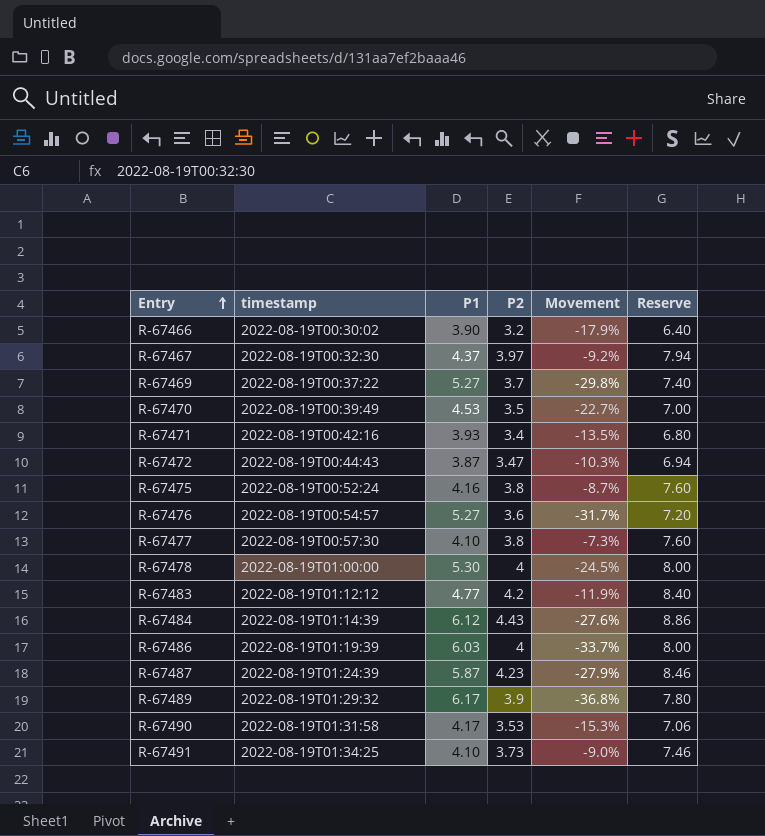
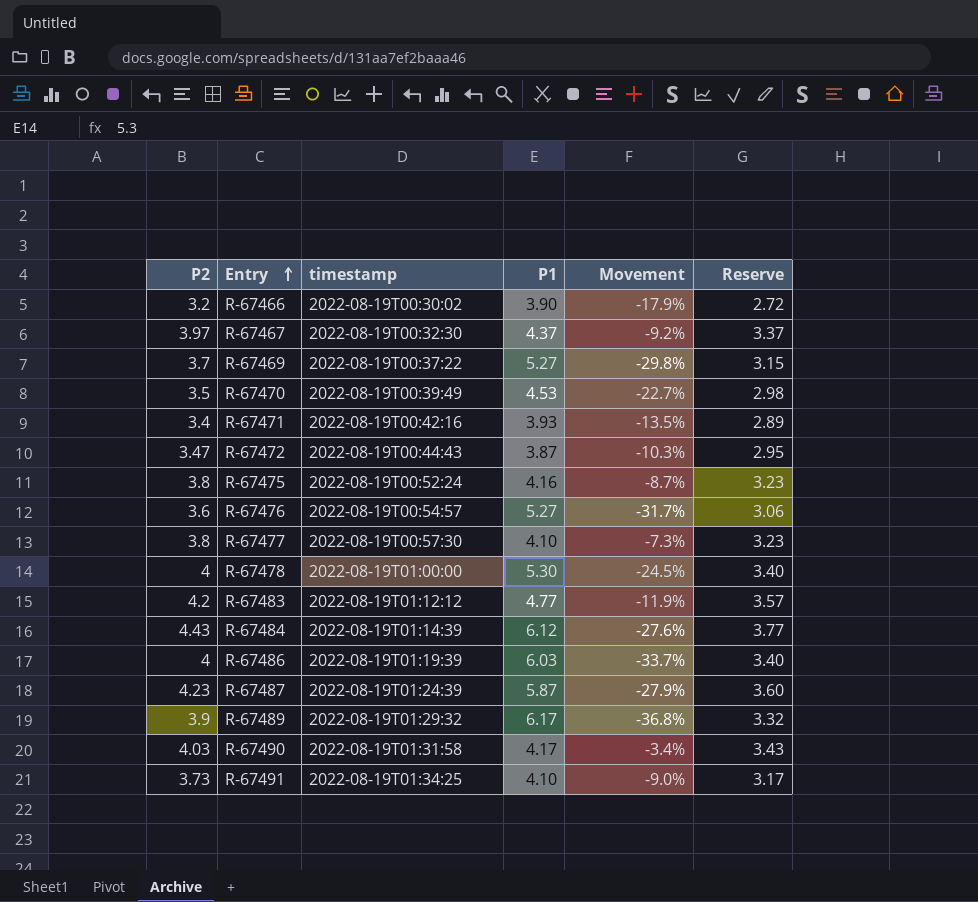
column P2 | position: 4 -> 1
column Reserve | formula: [P2] * 2 -> [P2] * 0.85
R-67490 | P2: 3.53 -> 4.03
R-67490 | Movement: -15.3% -> -3.4%

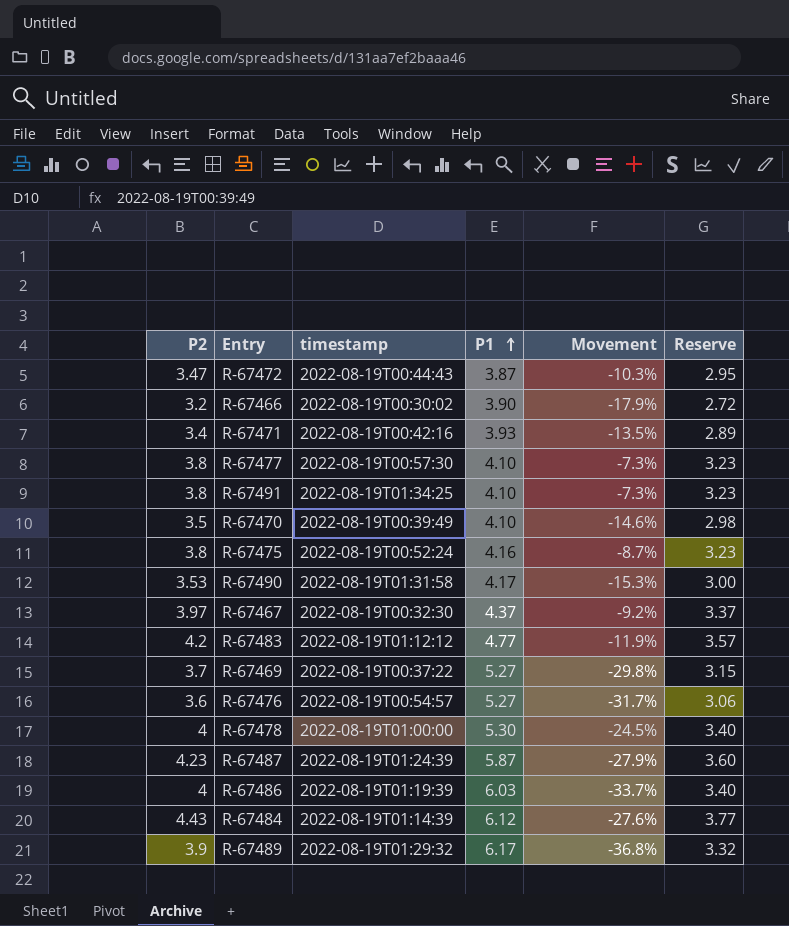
row order: Entry ascending -> P1 ascending
R-67491 | P2: 3.73 -> 3.8
R-67491 | Movement: -9.0% -> -7.3%
R-67491 | Reserve: 3.17 -> 3.23
R-67470 | P1: 4.53 -> 4.10
R-67470 | Movement: -22.7% -> -14.6%
R-67490 | P2: 4.03 -> 3.53
R-67490 | Movement: -3.4% -> -15.3%
R-67490 | Reserve: 3.43 -> 3.00

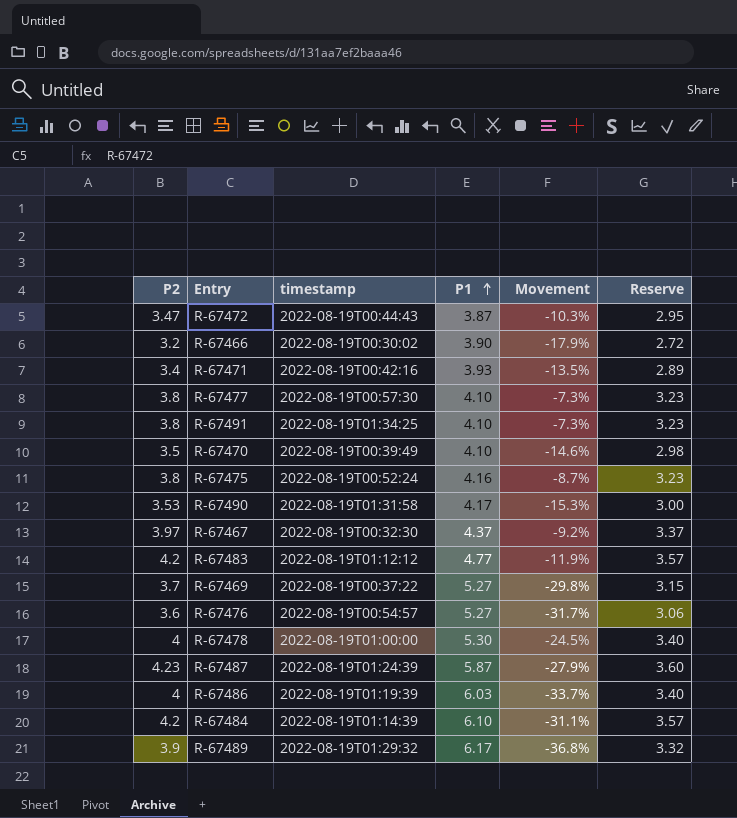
R-67484 | P2: 4.43 -> 4.2
R-67484 | P1: 6.12 -> 6.10
R-67484 | Movement: -27.6% -> -31.1%
R-67484 | Reserve: 3.77 -> 3.57

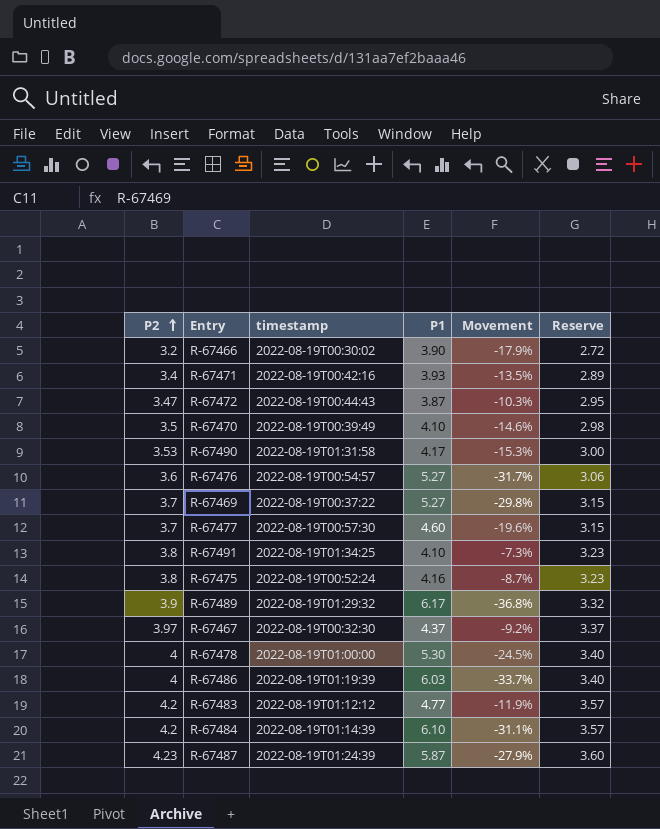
row order: P1 ascending -> P2 ascending
R-67477 | P2: 3.8 -> 3.7
R-67477 | P1: 4.10 -> 4.60
R-67477 | Movement: -7.3% -> -19.6%
R-67477 | Reserve: 3.23 -> 3.15

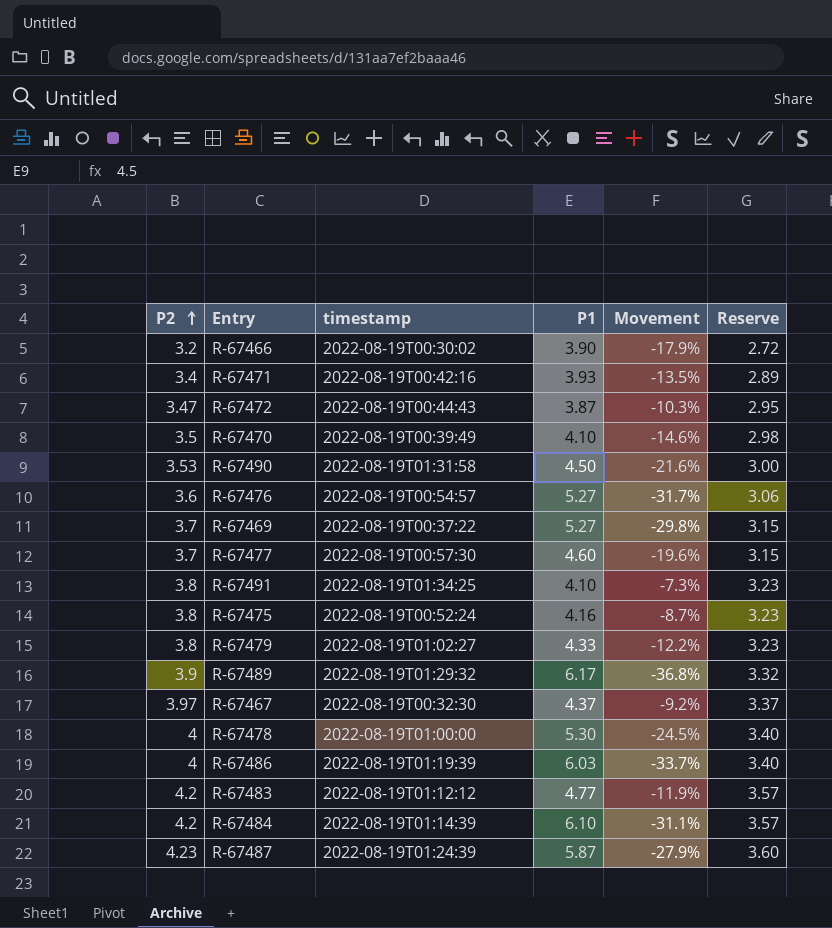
R-67490 | P1: 4.17 -> 4.50
R-67490 | Movement: -15.3% -> -21.6%
row R-67479: none -> 3.8 | 2022-08-19T01:02:27 | 4.33 | -12.2% | 3.23

